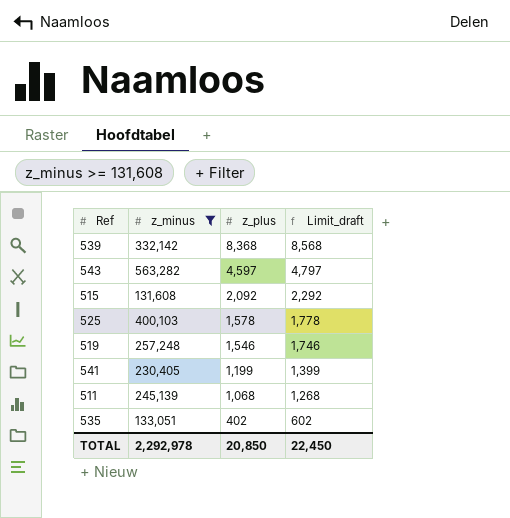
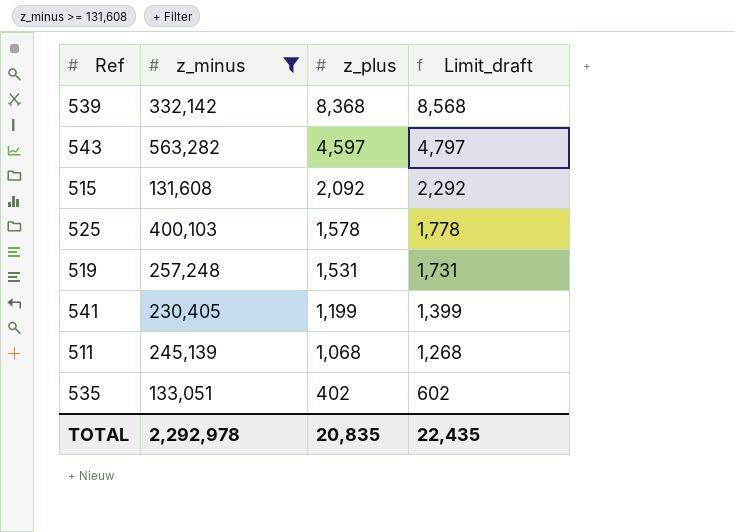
519 | z_plus: 1,546 -> 1,531
519 | Limit_draft: 1,746 -> 1,731
TOTAL | z_plus: 20,850 -> 20,835
TOTAL | Limit_draft: 22,450 -> 22,435

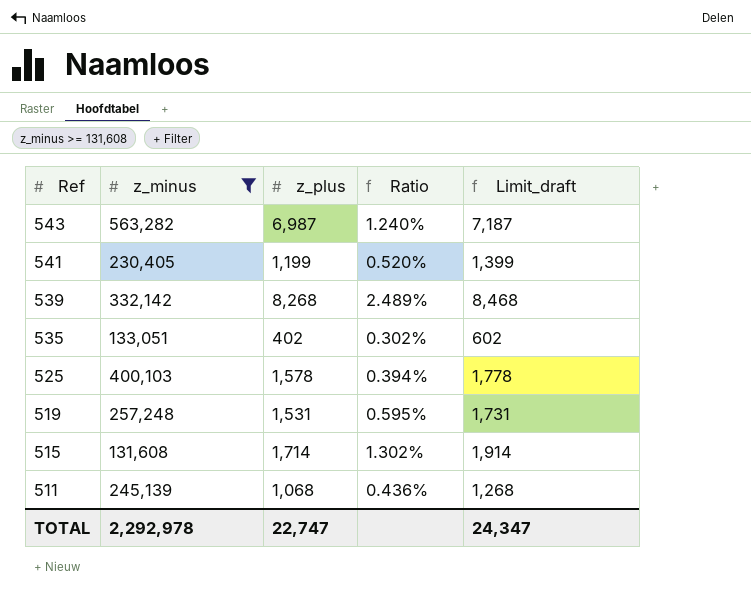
row order: z_plus descending -> Ref descending
column Ratio | formula: none -> [z_plus] / [z_minus]
543 | z_plus: 4,597 -> 6,987
543 | Limit_draft: 4,797 -> 7,187
539 | z_plus: 8,368 -> 8,268
539 | Limit_draft: 8,568 -> 8,468
515 | z_plus: 2,092 -> 1,714
515 | Limit_draft: 2,292 -> 1,914
TOTAL | z_plus: 20,835 -> 22,747
TOTAL | Limit_draft: 22,435 -> 24,347

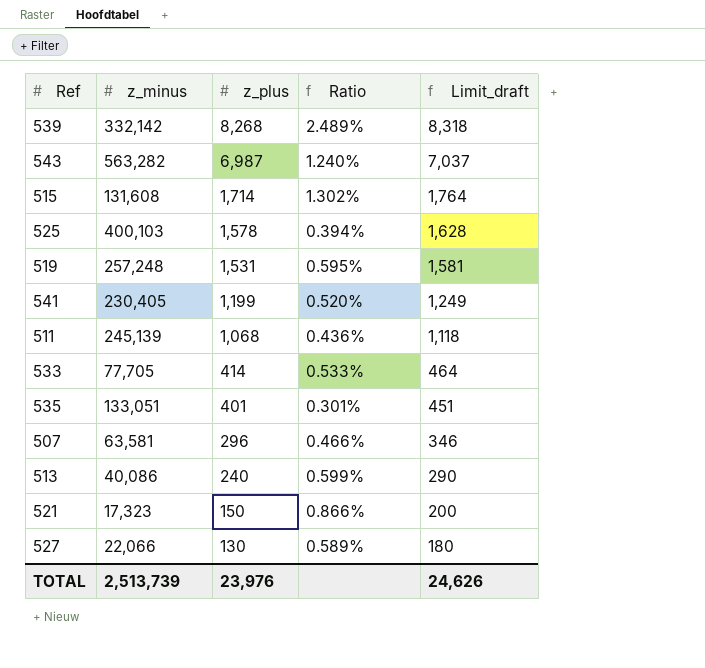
filter: z_minus >= 131,608 -> none
row order: Ref descending -> z_plus descending
column Limit_draft | formula: [z_plus] + 200 -> [z_plus] + 50
535 | z_plus: 402 -> 401
535 | Ratio: 0.302% -> 0.301%
TOTAL | z_minus: 2,292,978 -> 2,513,739
TOTAL | z_plus: 22,747 -> 23,976
TOTAL | Limit_draft: 24,347 -> 24,626

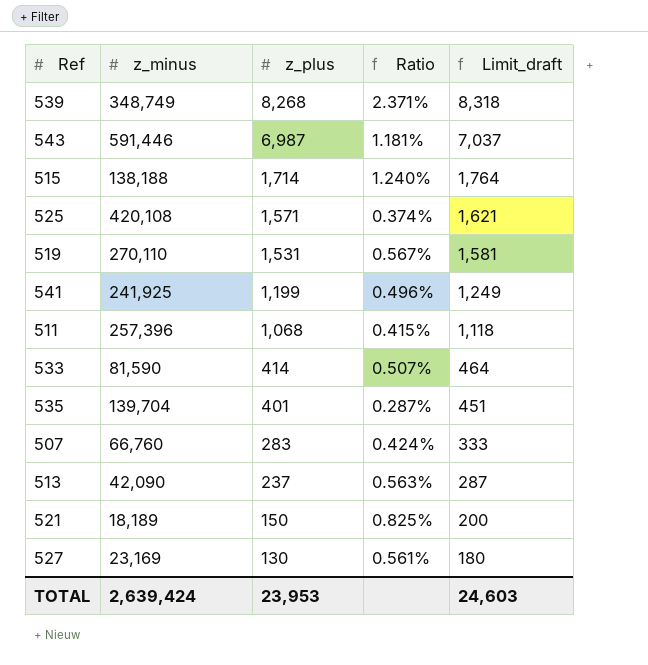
539 | z_minus: 332,142 -> 348,749
539 | Ratio: 2.489% -> 2.371%
543 | z_minus: 563,282 -> 591,446
543 | Ratio: 1.240% -> 1.181%
515 | z_minus: 131,608 -> 138,188
515 | Ratio: 1.302% -> 1.240%
525 | z_minus: 400,103 -> 420,108
525 | z_plus: 1,578 -> 1,571
525 | Ratio: 0.394% -> 0.374%
525 | Limit_draft: 1,628 -> 1,621
519 | z_minus: 257,248 -> 270,110
519 | Ratio: 0.595% -> 0.567%
541 | z_minus: 230,405 -> 241,925
541 | Ratio: 0.520% -> 0.496%
511 | z_minus: 245,139 -> 257,396
511 | Ratio: 0.436% -> 0.415%
533 | z_minus: 77,705 -> 81,590
533 | Ratio: 0.533% -> 0.507%
535 | z_minus: 133,051 -> 139,704
535 | Ratio: 0.301% -> 0.287%
507 | z_minus: 63,581 -> 66,760
507 | z_plus: 296 -> 283
507 | Ratio: 0.466% -> 0.424%
507 | Limit_draft: 346 -> 333
513 | z_minus: 40,086 -> 42,090
513 | z_plus: 240 -> 237
513 | Ratio: 0.599% -> 0.563%
513 | Limit_draft: 290 -> 287
521 | z_minus: 17,323 -> 18,189
521 | Ratio: 0.866% -> 0.825%
527 | z_minus: 22,066 -> 23,169
527 | Ratio: 0.589% -> 0.561%
TOTAL | z_minus: 2,513,739 -> 2,639,424
TOTAL | z_plus: 23,976 -> 23,953
TOTAL | Limit_draft: 24,626 -> 24,603

